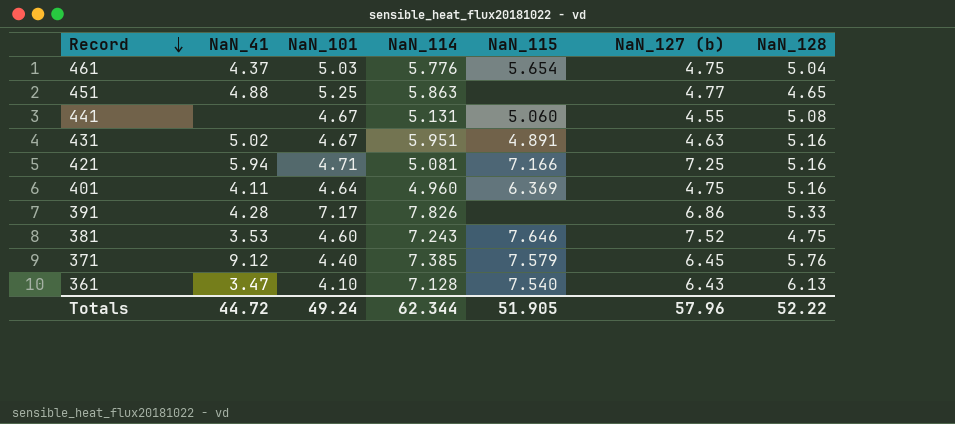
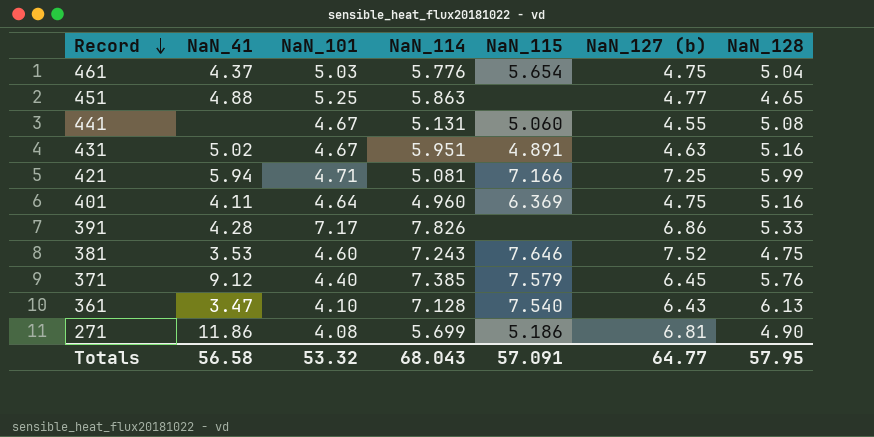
421 | NaN_128: 5.16 -> 5.99
row 271: none -> 11.86 | 4.08 | 5.699 | 5.186 | 6.81 | 4.90
Totals | NaN_41: 44.72 -> 56.58
Totals | NaN_101: 49.24 -> 53.32
Totals | NaN_114: 62.344 -> 68.043
Totals | NaN_115: 51.905 -> 57.091
Totals | NaN_127 (b): 57.96 -> 64.77
Totals | NaN_128: 52.22 -> 57.95

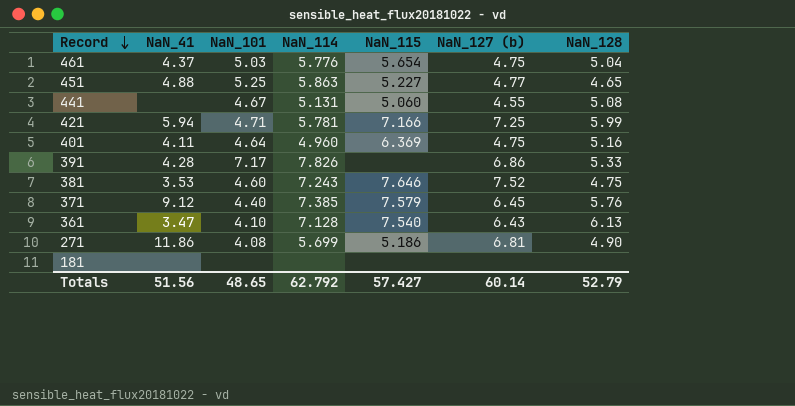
row 431: 5.02 | 4.67 | 5.951 | 4.891 | 4.63 | 5.16 -> none
451 | NaN_115: none -> 5.227
421 | NaN_114: 5.081 -> 5.781
row 181: none -> none | none | none | none | none | none
Totals | NaN_41: 56.58 -> 51.56
Totals | NaN_101: 53.32 -> 48.65
Totals | NaN_114: 68.043 -> 62.792
Totals | NaN_115: 57.091 -> 57.427
Totals | NaN_127 (b): 64.77 -> 60.14
Totals | NaN_128: 57.95 -> 52.79

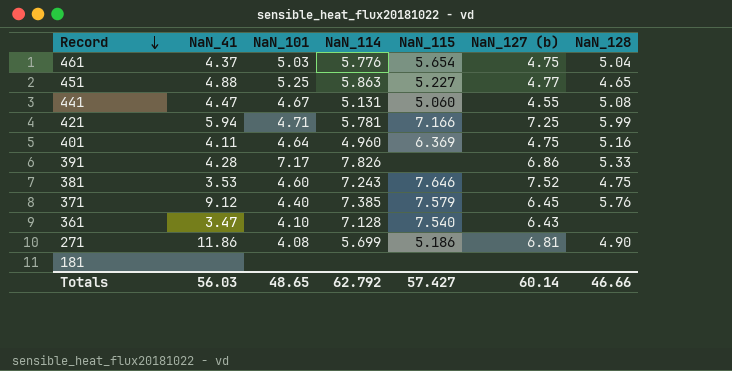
441 | NaN_41: none -> 4.47
361 | NaN_128: 6.13 -> none
Totals | NaN_41: 51.56 -> 56.03
Totals | NaN_128: 52.79 -> 46.66

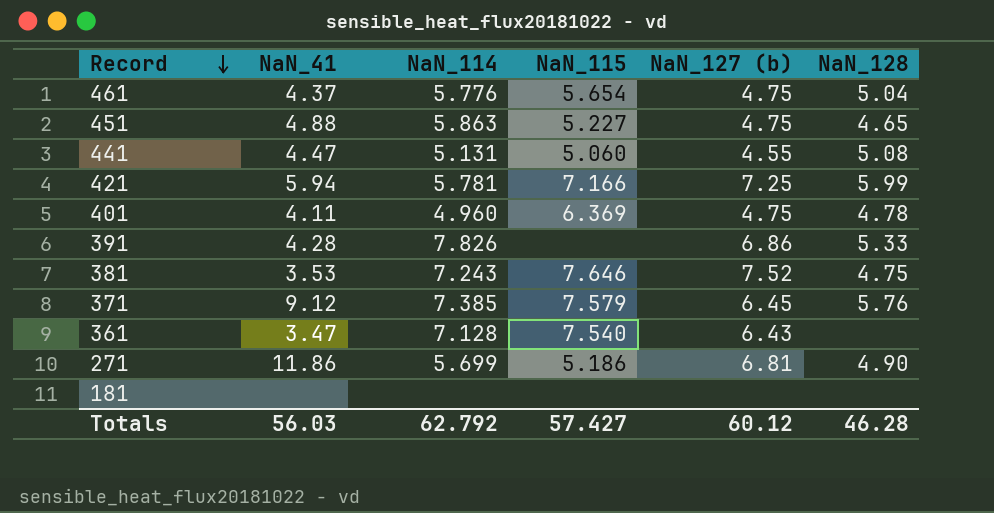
column NaN_101 | position: 3 -> none
451 | NaN_127 (b): 4.77 -> 4.75
401 | NaN_128: 5.16 -> 4.78
Totals | NaN_127 (b): 60.14 -> 60.12
Totals | NaN_128: 46.66 -> 46.28

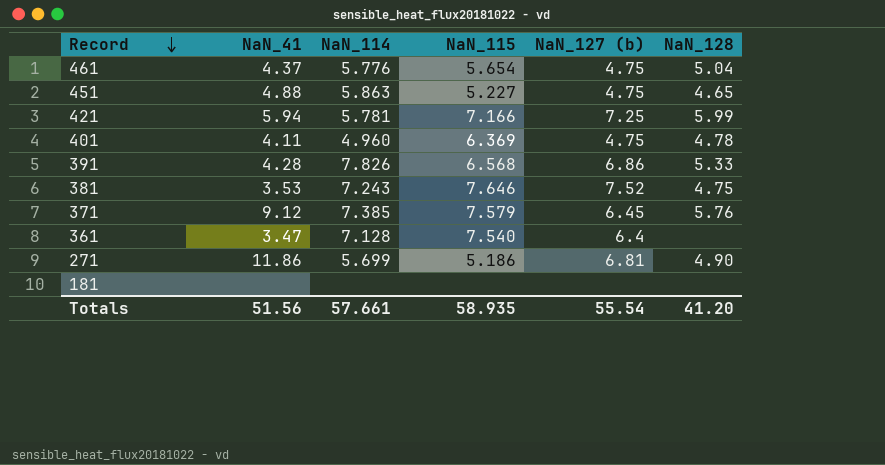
row 441: 4.47 | 5.131 | 5.060 | 4.55 | 5.08 -> none
391 | NaN_115: none -> 6.568
361 | NaN_127 (b): 6.43 -> 6.4
Totals | NaN_41: 56.03 -> 51.56
Totals | NaN_114: 62.792 -> 57.661
Totals | NaN_115: 57.427 -> 58.935
Totals | NaN_127 (b): 60.12 -> 55.54
Totals | NaN_128: 46.28 -> 41.20

